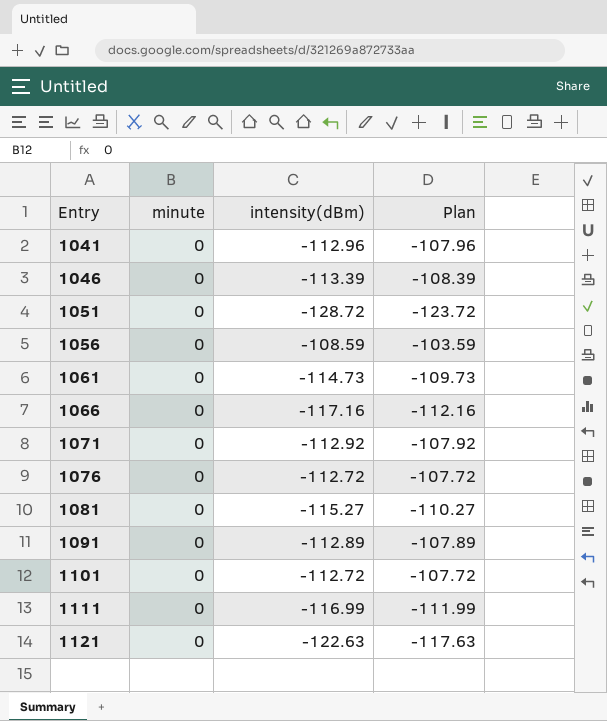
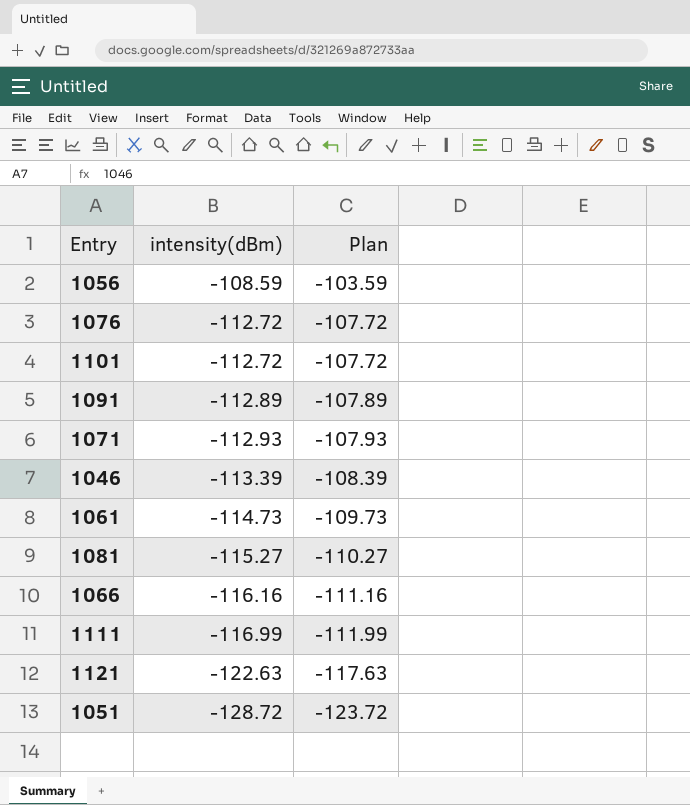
row order: Entry ascending -> intensity(dBm) descending
column minute | position: 2 -> none
row 1041: 0 | -112.96 | -107.96 -> none
1071 | intensity(dBm): -112.92 -> -112.93
1071 | Plan: -107.92 -> -107.93
1066 | intensity(dBm): -117.16 -> -116.16
1066 | Plan: -112.16 -> -111.16

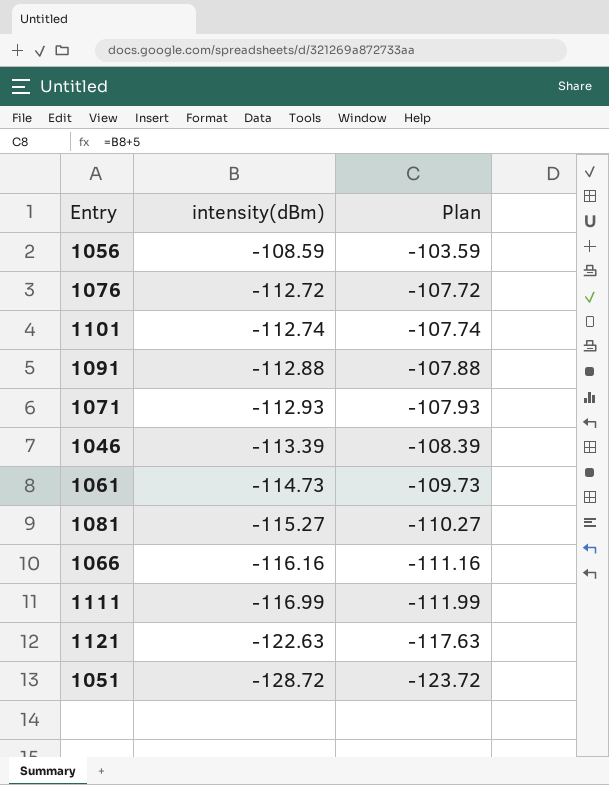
1101 | intensity(dBm): -112.72 -> -112.74
1101 | Plan: -107.72 -> -107.74
1091 | intensity(dBm): -112.89 -> -112.88
1091 | Plan: -107.89 -> -107.88

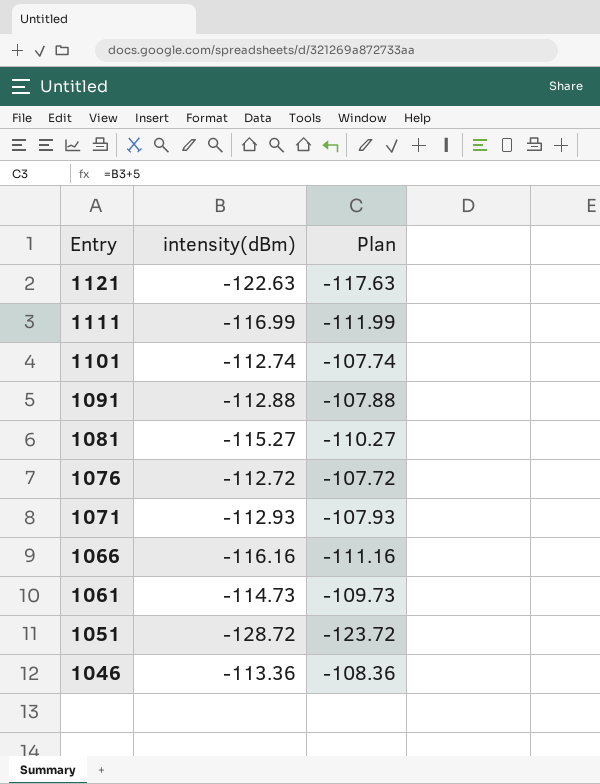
row order: intensity(dBm) descending -> Entry descending
row 1056: -108.59 | -103.59 -> none
1046 | intensity(dBm): -113.39 -> -113.36
1046 | Plan: -108.39 -> -108.36

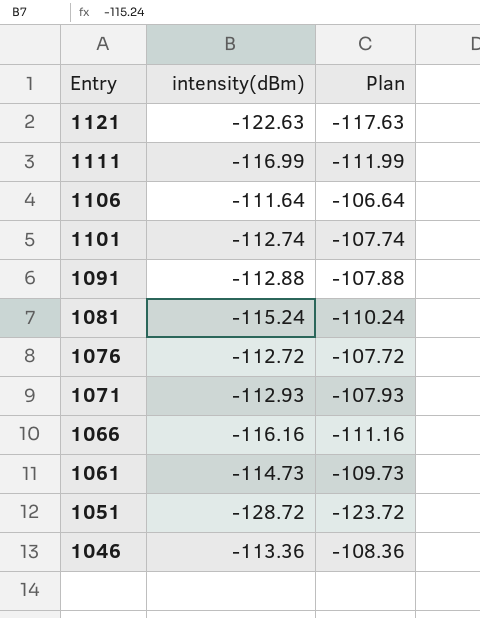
row 1106: none -> -111.64 | -106.64
1081 | intensity(dBm): -115.27 -> -115.24
1081 | Plan: -110.27 -> -110.24

